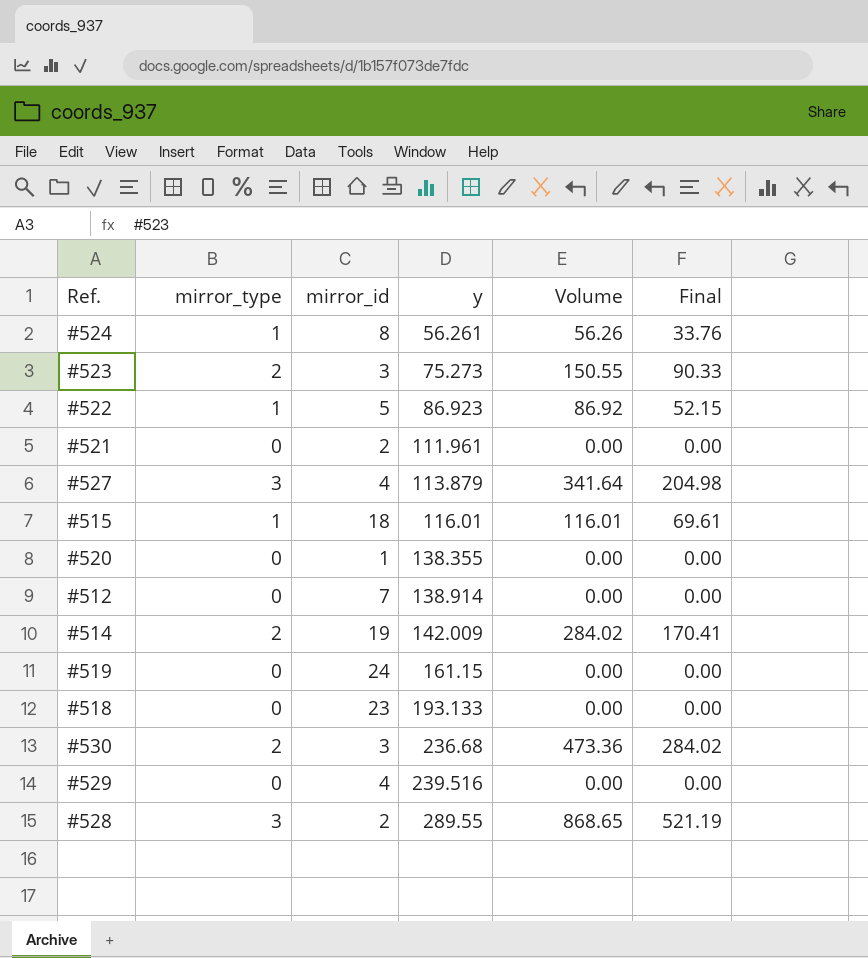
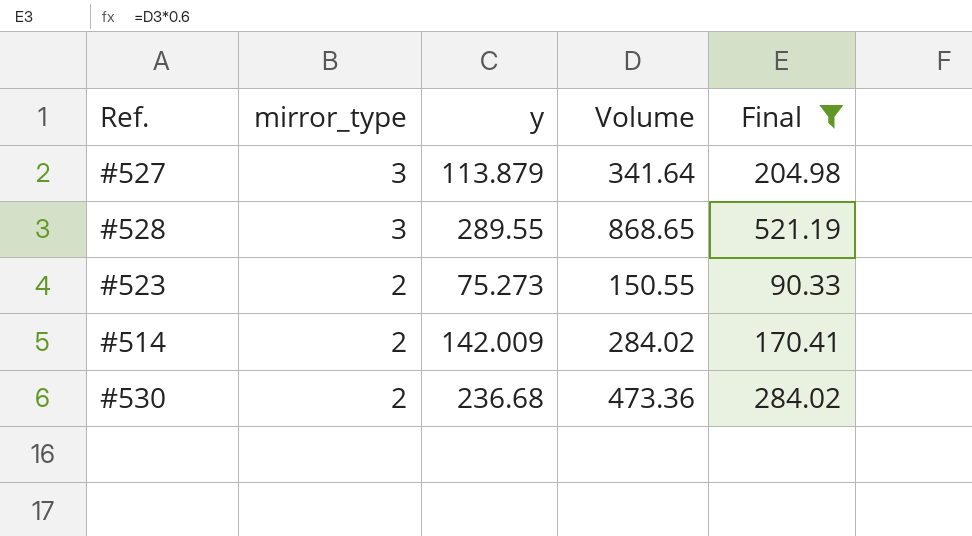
filter: none -> Final >= 90.33
row order: y ascending -> mirror_type descending
column mirror_id | position: 3 -> none

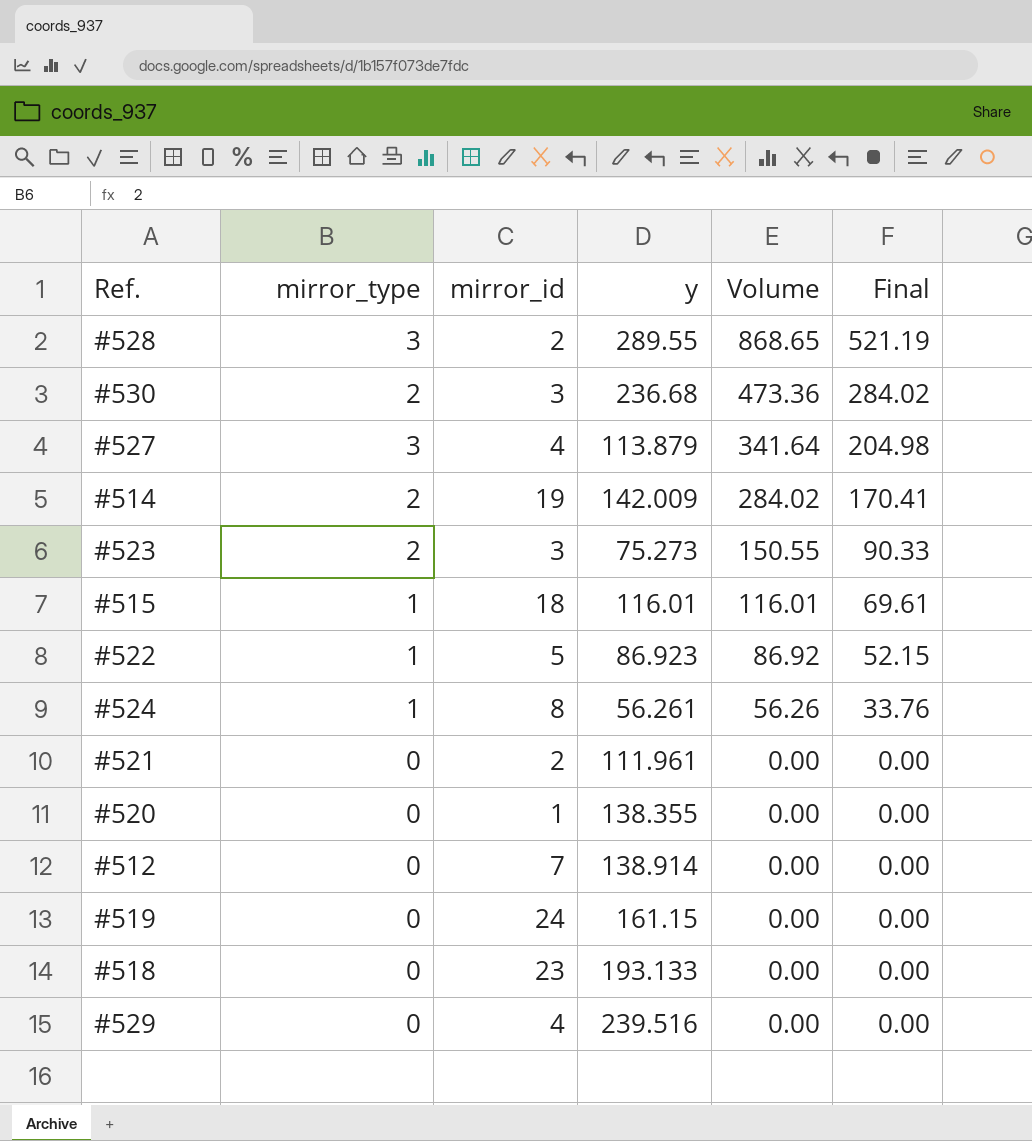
filter: Final >= 90.33 -> none
row order: mirror_type descending -> Volume descending
column mirror_id | position: none -> 3

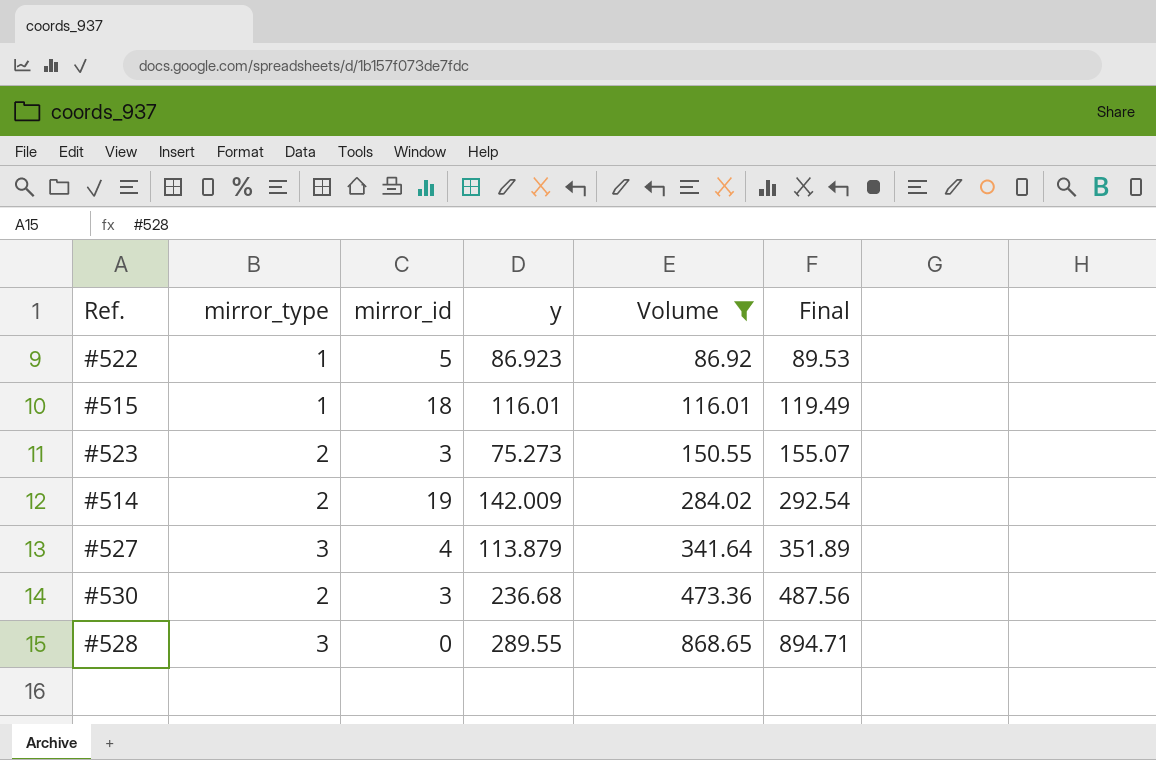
filter: none -> Volume >= 86.92
row order: Volume descending -> Volume ascending
column Final | formula: [Volume] * 0.6 -> [Volume] * 1.03
#528 | mirror_id: 2 -> 0

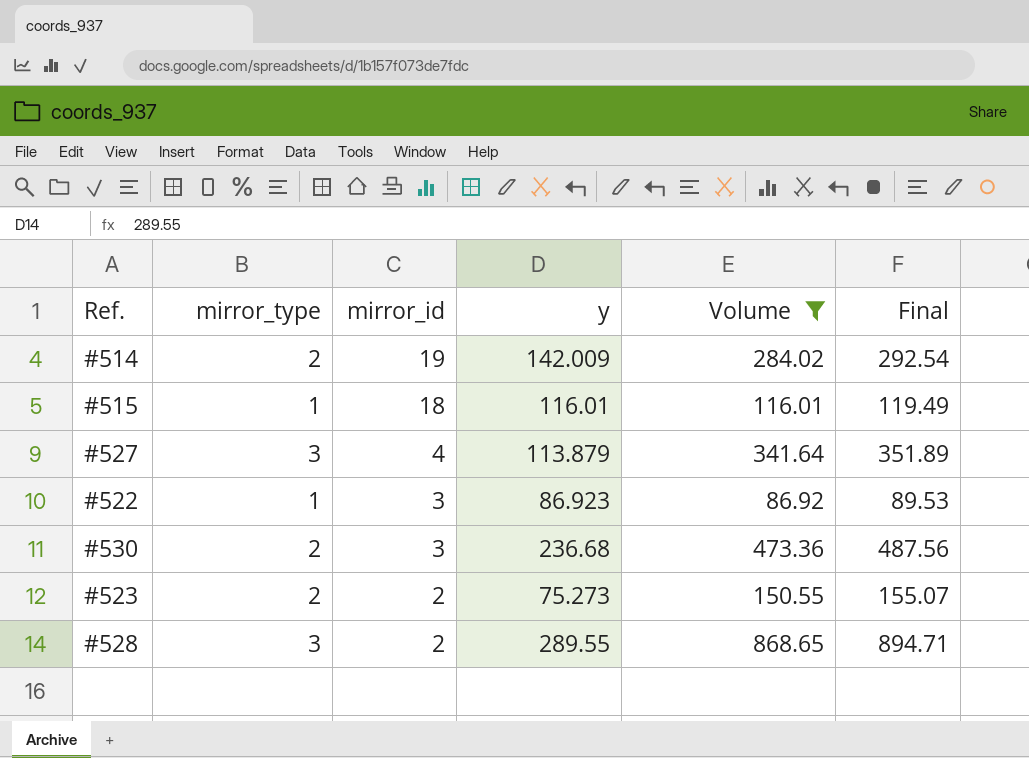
row order: Volume ascending -> mirror_id descending
#522 | mirror_id: 5 -> 3
#523 | mirror_id: 3 -> 2
#528 | mirror_id: 0 -> 2

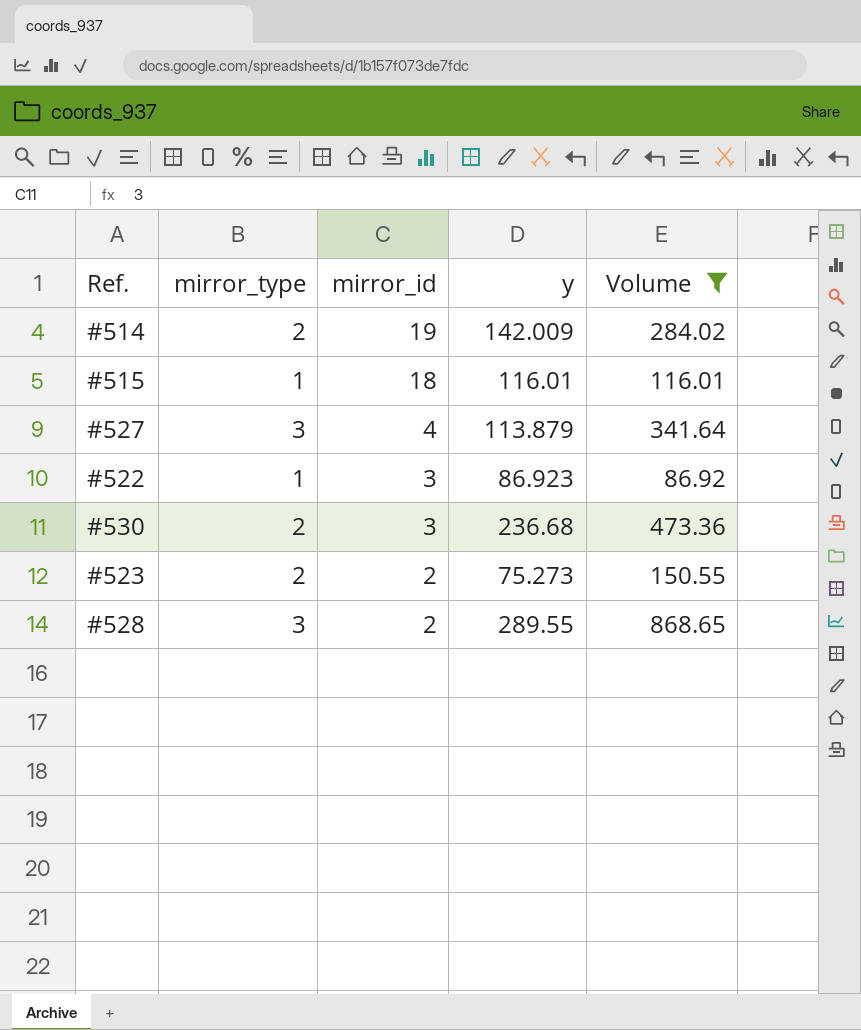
column Final | formula: [Volume] * 1.03 -> none

